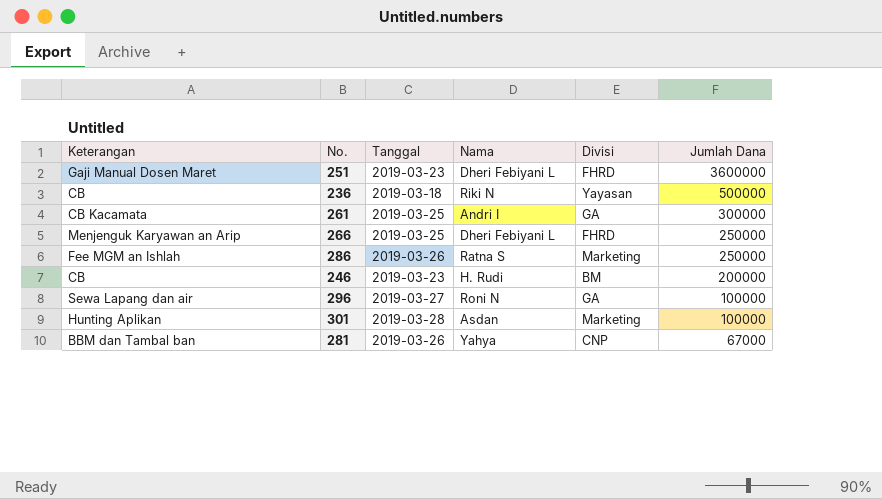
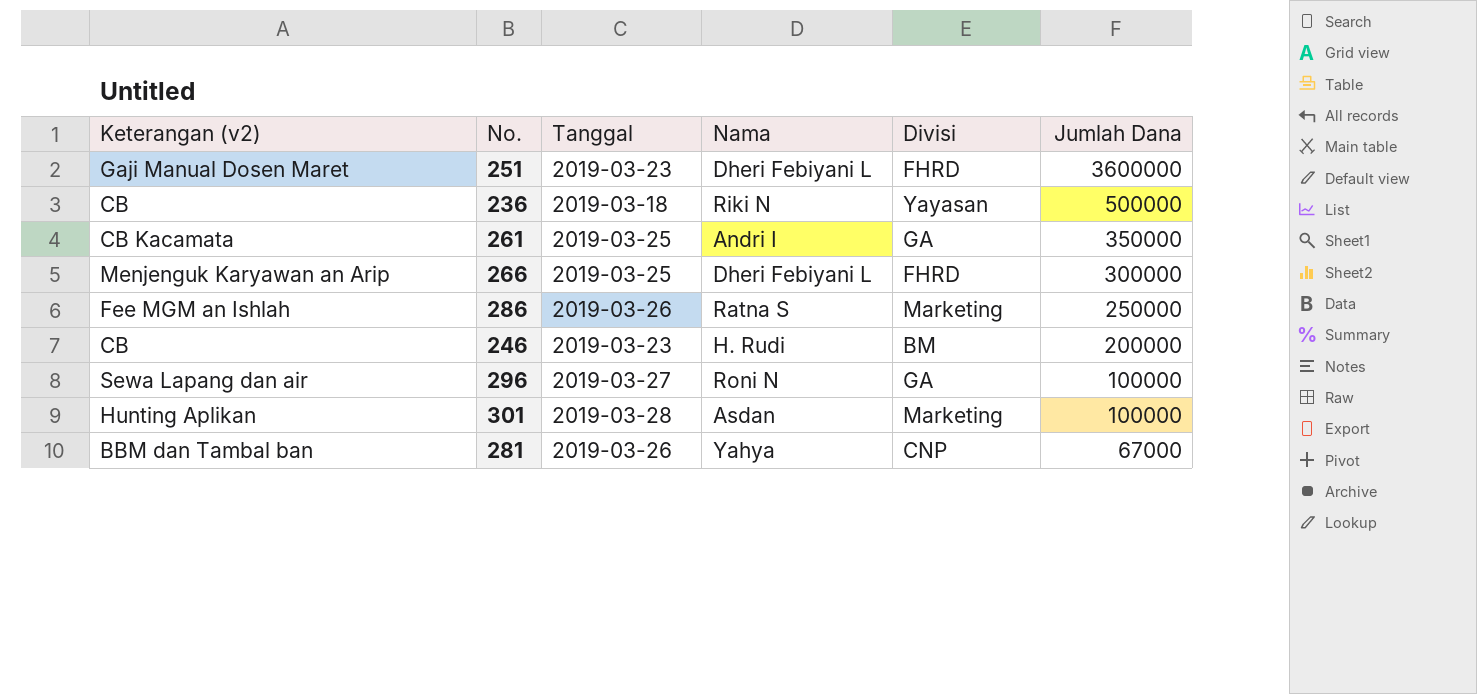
column name: Keterangan -> Keterangan (v2)
261 | Jumlah Dana: 300000 -> 350000
266 | Jumlah Dana: 250000 -> 300000

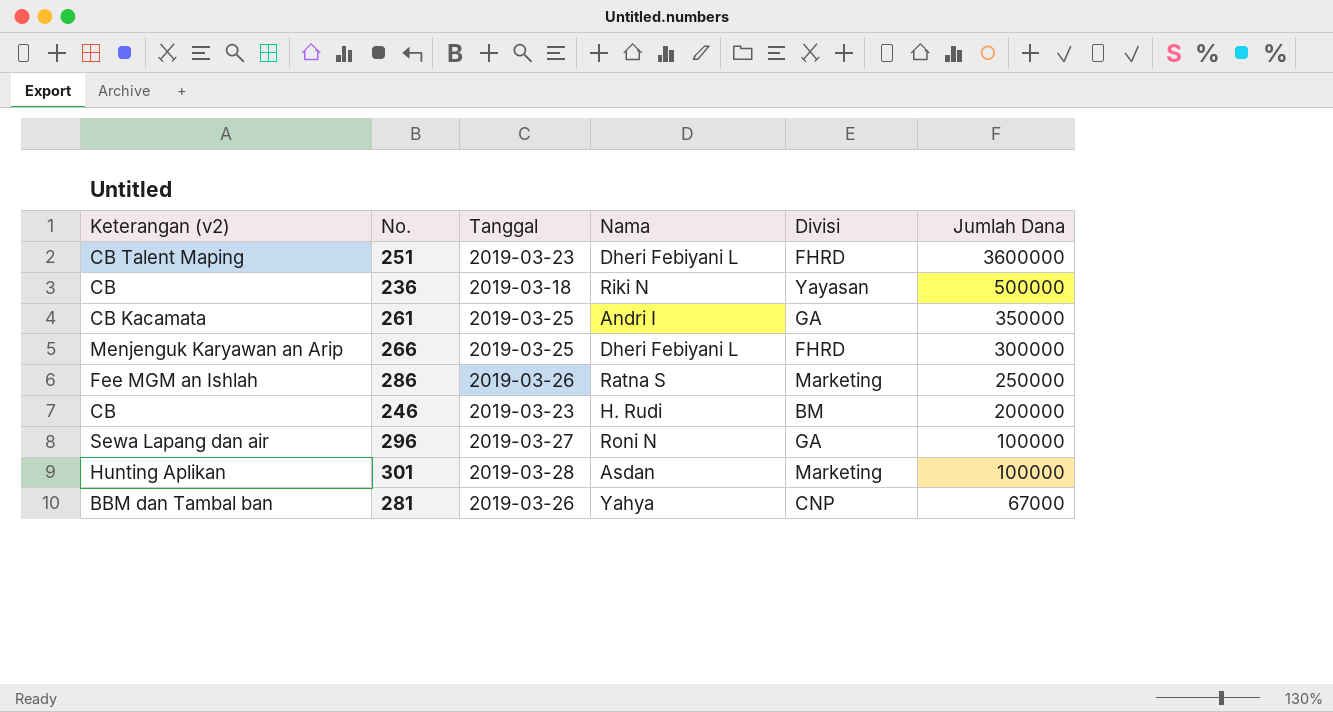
251 | Keterangan (v2): Gaji Manual Dosen Maret -> CB Talent Maping

